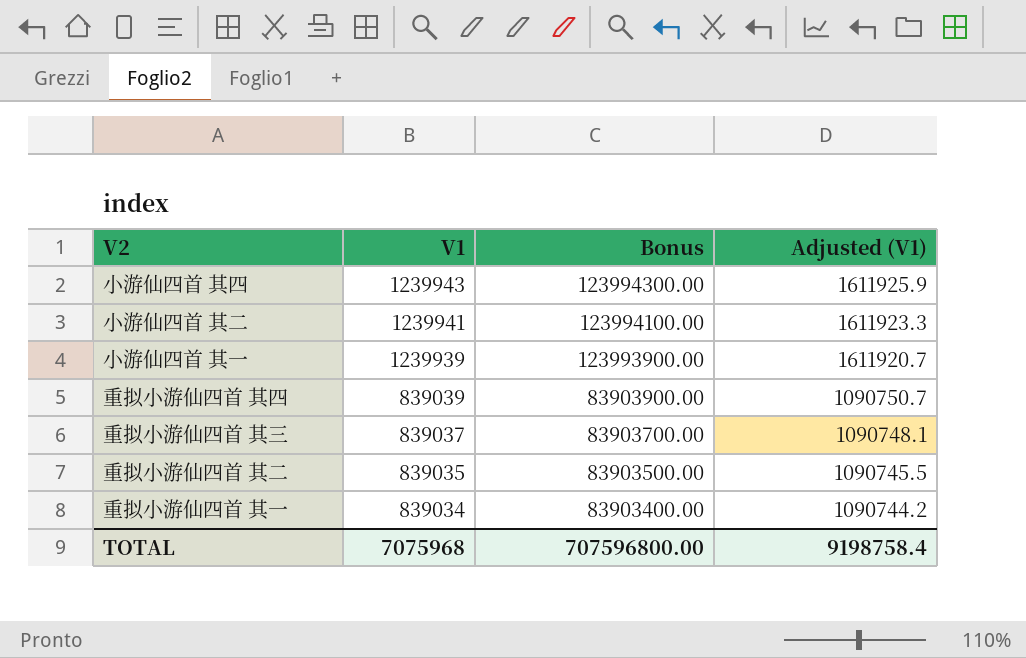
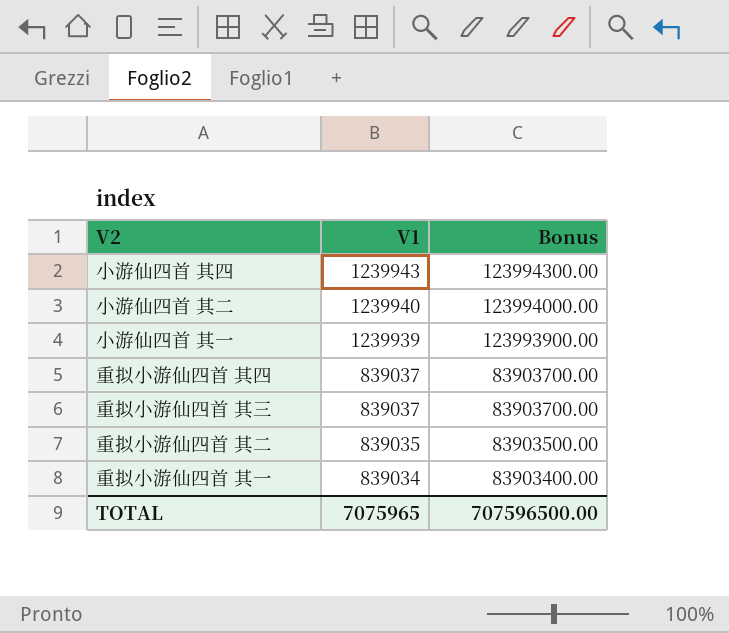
column Adjusted (V1) | formula: [V1] * 1.3 -> none
小游仙四首 其二 | V1: 1239941 -> 1239940
小游仙四首 其二 | Bonus: 123994100.00 -> 123994000.00
重拟小游仙四首 其四 | V1: 839039 -> 839037
重拟小游仙四首 其四 | Bonus: 83903900.00 -> 83903700.00
TOTAL | V1: 7075968 -> 7075965
TOTAL | Bonus: 707596800.00 -> 707596500.00

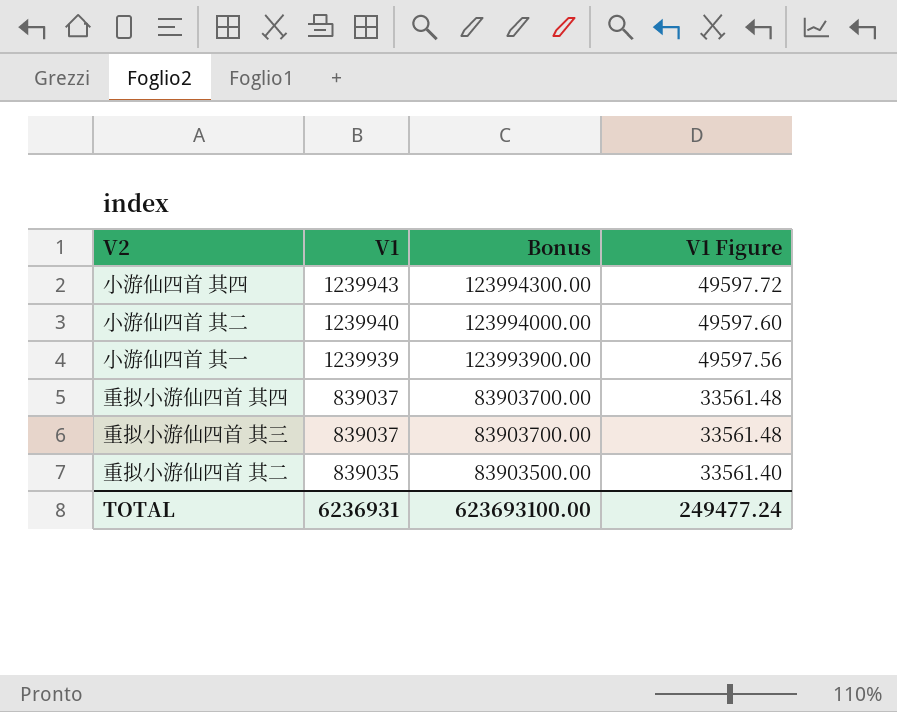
column V1 Figure | formula: none -> [V1] * 0.04
row 重拟小游仙四首 其一: 839034 | 83903400.00 -> none
TOTAL | V1: 7075965 -> 6236931
TOTAL | Bonus: 707596500.00 -> 623693100.00

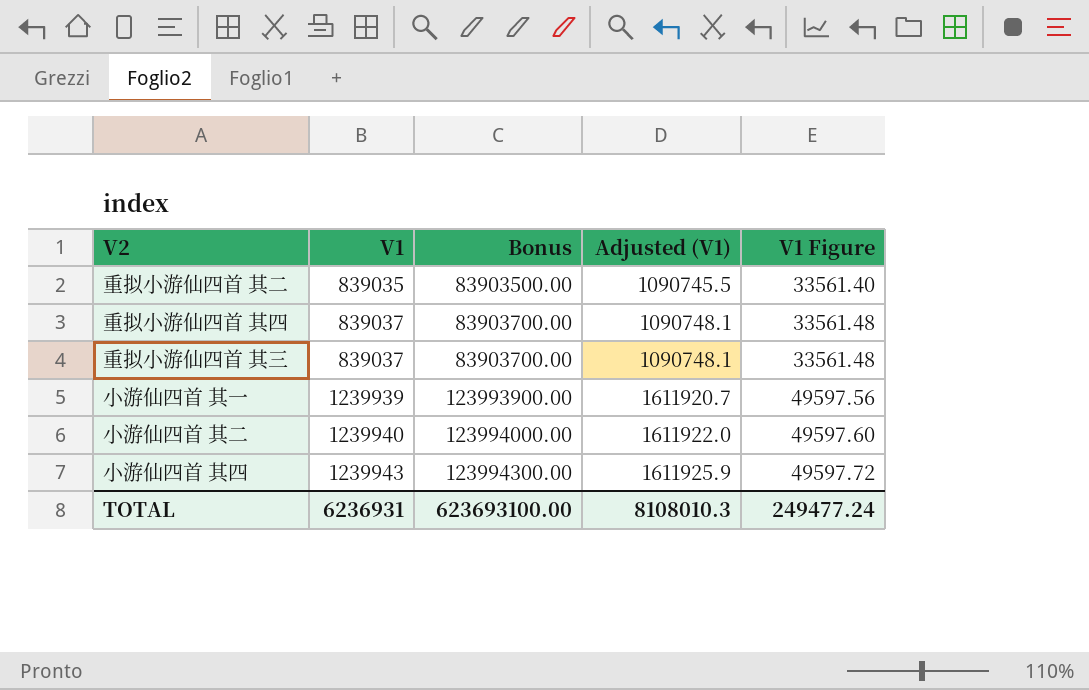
row order: V1 descending -> V1 ascending
column Adjusted (V1) | formula: none -> [V1] * 1.3

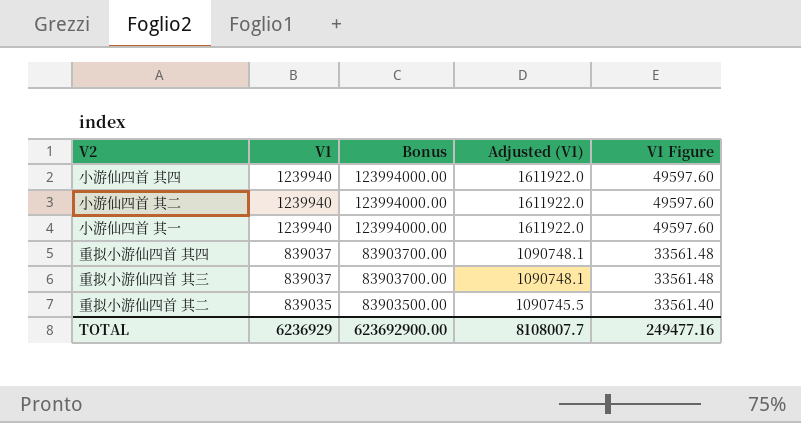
row order: V1 ascending -> V1 descending
小游仙四首 其四 | V1: 1239943 -> 1239940
小游仙四首 其四 | Bonus: 123994300.00 -> 123994000.00
小游仙四首 其四 | Adjusted (V1): 1611925.9 -> 1611922.0
小游仙四首 其四 | V1 Figure: 49597.72 -> 49597.60
小游仙四首 其一 | V1: 1239939 -> 1239940
小游仙四首 其一 | Bonus: 123993900.00 -> 123994000.00
小游仙四首 其一 | Adjusted (V1): 1611920.7 -> 1611922.0
小游仙四首 其一 | V1 Figure: 49597.56 -> 49597.60
TOTAL | V1: 6236931 -> 6236929
TOTAL | Bonus: 623693100.00 -> 623692900.00
TOTAL | Adjusted (V1): 8108010.3 -> 8108007.7
TOTAL | V1 Figure: 249477.24 -> 249477.16

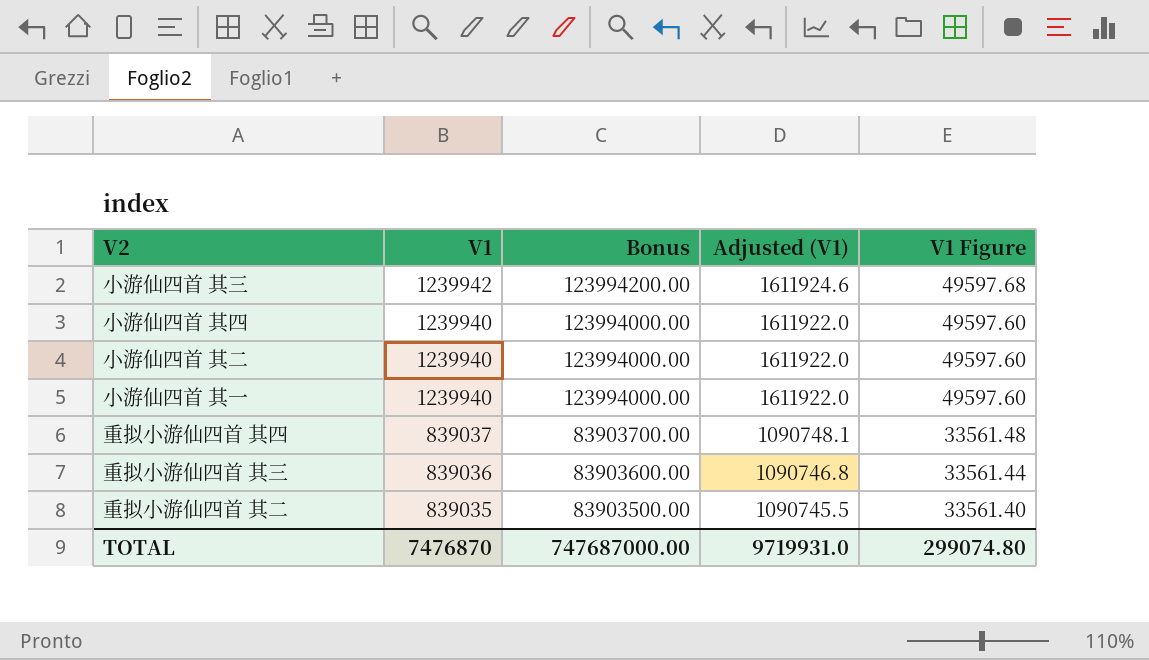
row 小游仙四首 其三: none -> 1239942 | 123994200.00 | 1611924.6 | 49597.68
重拟小游仙四首 其三 | V1: 839037 -> 839036
重拟小游仙四首 其三 | Bonus: 83903700.00 -> 83903600.00
重拟小游仙四首 其三 | Adjusted (V1): 1090748.1 -> 1090746.8
重拟小游仙四首 其三 | V1 Figure: 33561.48 -> 33561.44
TOTAL | V1: 6236929 -> 7476870
TOTAL | Bonus: 623692900.00 -> 747687000.00
TOTAL | Adjusted (V1): 8108007.7 -> 9719931.0
TOTAL | V1 Figure: 249477.16 -> 299074.80

